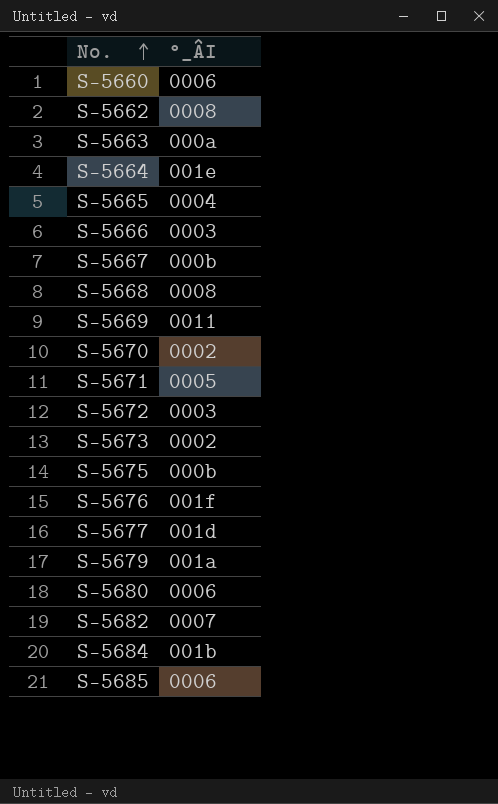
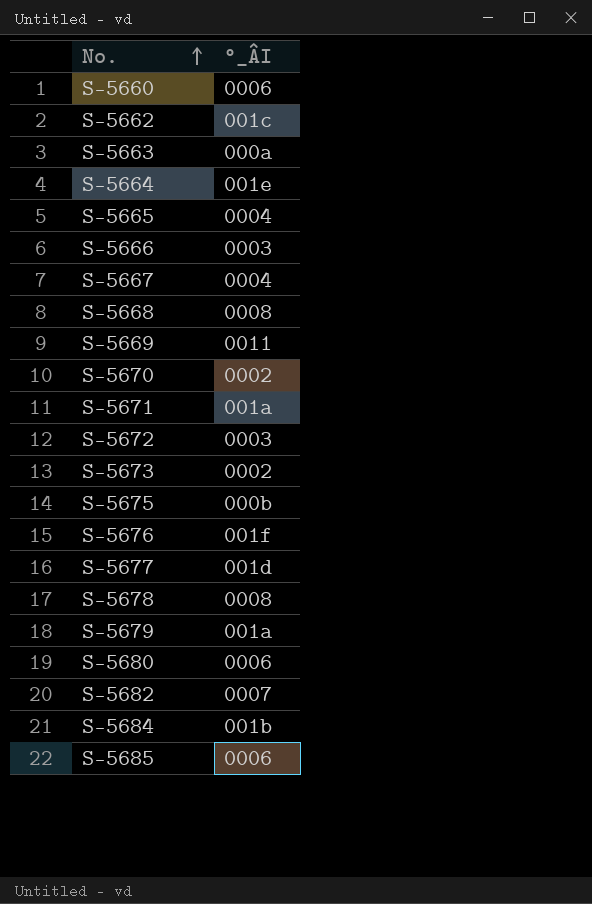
S-5662 | °_ÂI: 0008 -> 001c
S-5667 | °_ÂI: 000b -> 0004
S-5671 | °_ÂI: 0005 -> 001a
row S-5678: none -> 0008

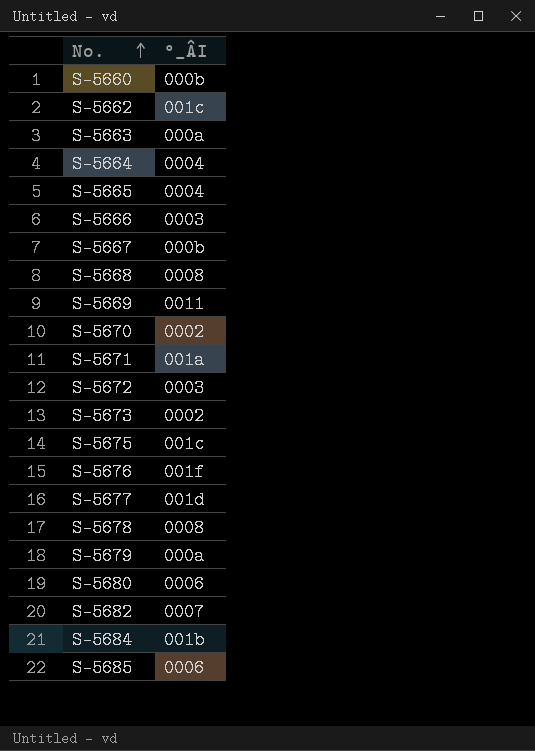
S-5660 | °_ÂI: 0006 -> 000b
S-5664 | °_ÂI: 001e -> 0004
S-5667 | °_ÂI: 0004 -> 000b
S-5675 | °_ÂI: 000b -> 001c
S-5679 | °_ÂI: 001a -> 000a

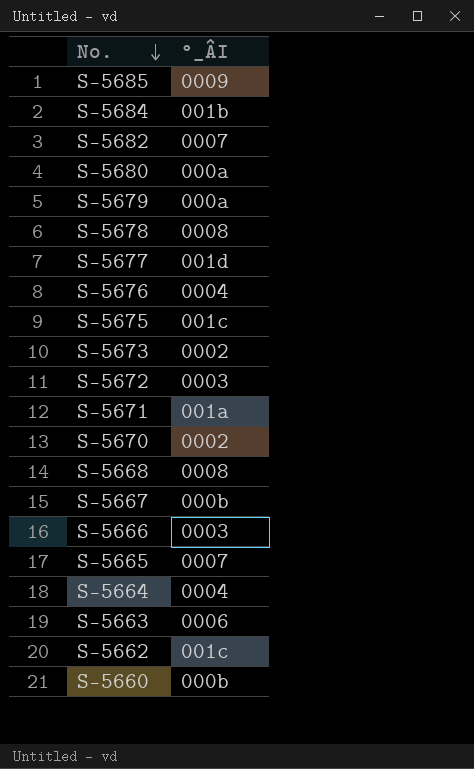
row order: No. ascending -> No. descending
row S-5669: 0011 -> none
S-5685 | °_ÂI: 0006 -> 0009
S-5680 | °_ÂI: 0006 -> 000a
S-5676 | °_ÂI: 001f -> 0004
S-5665 | °_ÂI: 0004 -> 0007
S-5663 | °_ÂI: 000a -> 0006

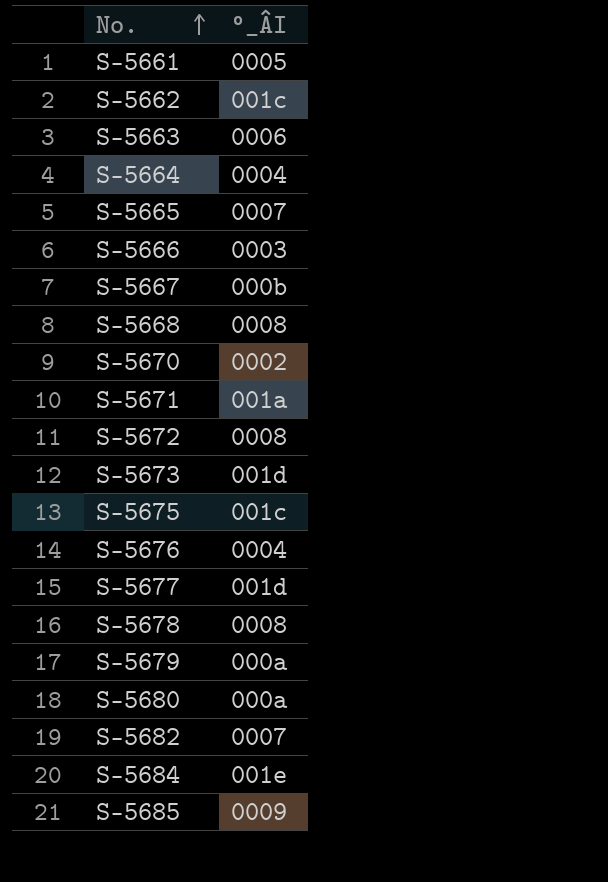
row order: No. descending -> No. ascending
row S-5660: 000b -> none
row S-5661: none -> 0005
S-5672 | °_ÂI: 0003 -> 0008
S-5673 | °_ÂI: 0002 -> 001d
S-5684 | °_ÂI: 001b -> 001e

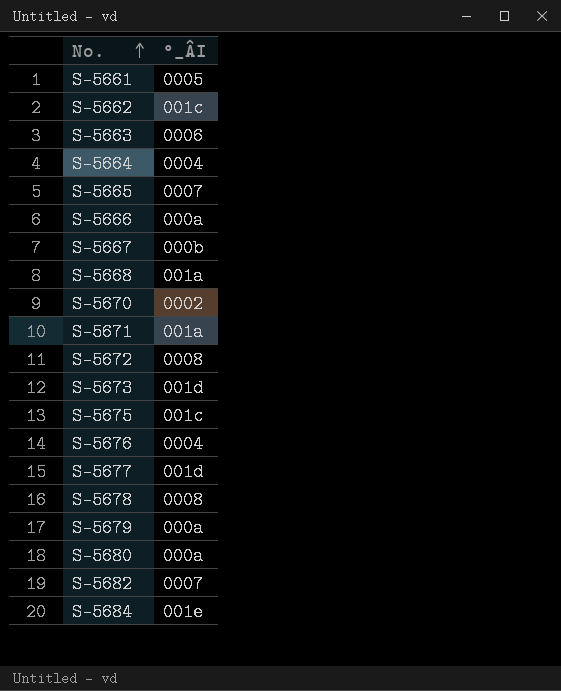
row S-5685: 0009 -> none
S-5666 | °_ÂI: 0003 -> 000a
S-5668 | °_ÂI: 0008 -> 001a

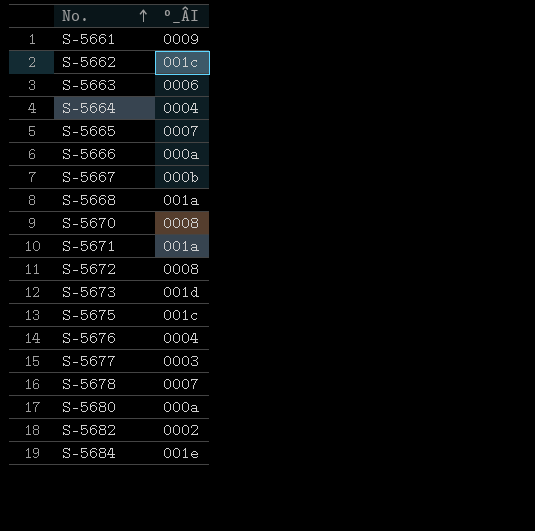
row S-5679: 000a -> none
S-5661 | °_ÂI: 0005 -> 0009
S-5670 | °_ÂI: 0002 -> 0008
S-5677 | °_ÂI: 001d -> 0003
S-5678 | °_ÂI: 0008 -> 0007
S-5682 | °_ÂI: 0007 -> 0002

